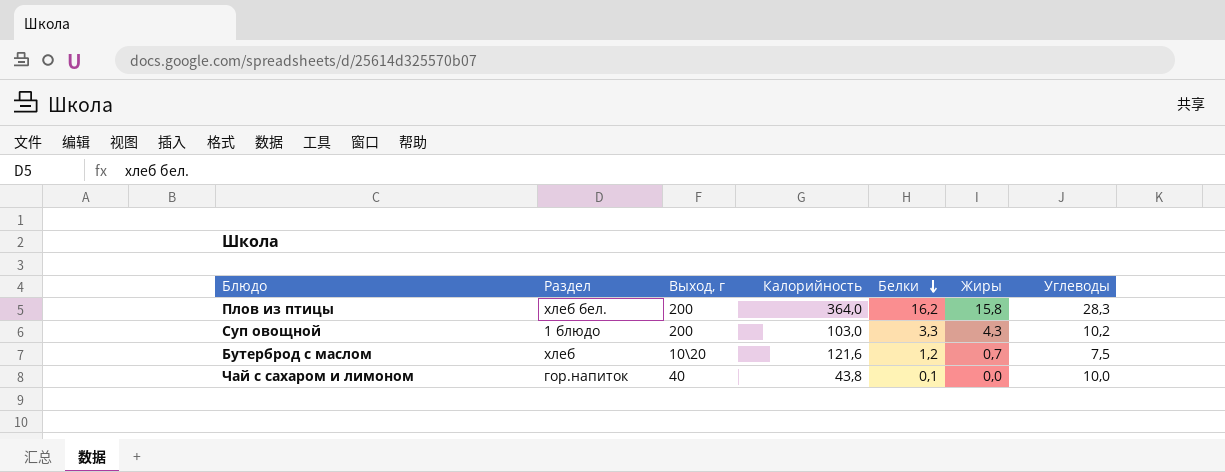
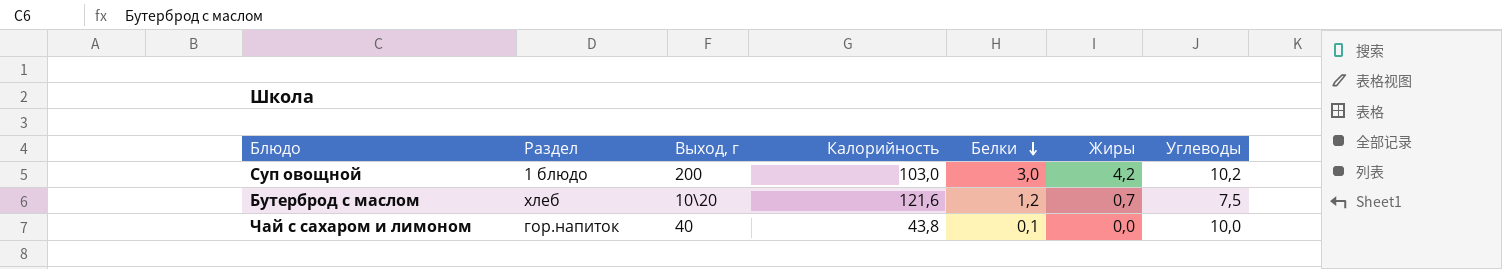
row Плов из птицы: хлеб бел. | 200 | 364,0 | 16,2 | 15,8 | 28,3 -> none
Суп овощной | Белки: 3,3 -> 3,0
Суп овощной | Жиры: 4,3 -> 4,2

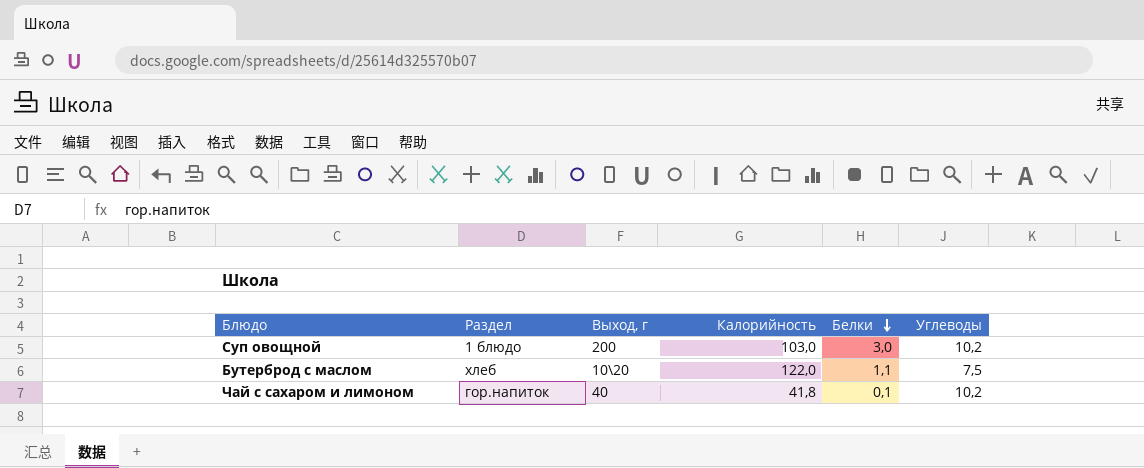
column Жиры | position: 6 -> none
Бутерброд с маслом | Калорийность: 121,6 -> 122,0
Бутерброд с маслом | Белки: 1,2 -> 1,1
Чай с сахаром и лимоном | Калорийность: 43,8 -> 41,8
Чай с сахаром и лимоном | Углеводы: 10,0 -> 10,2

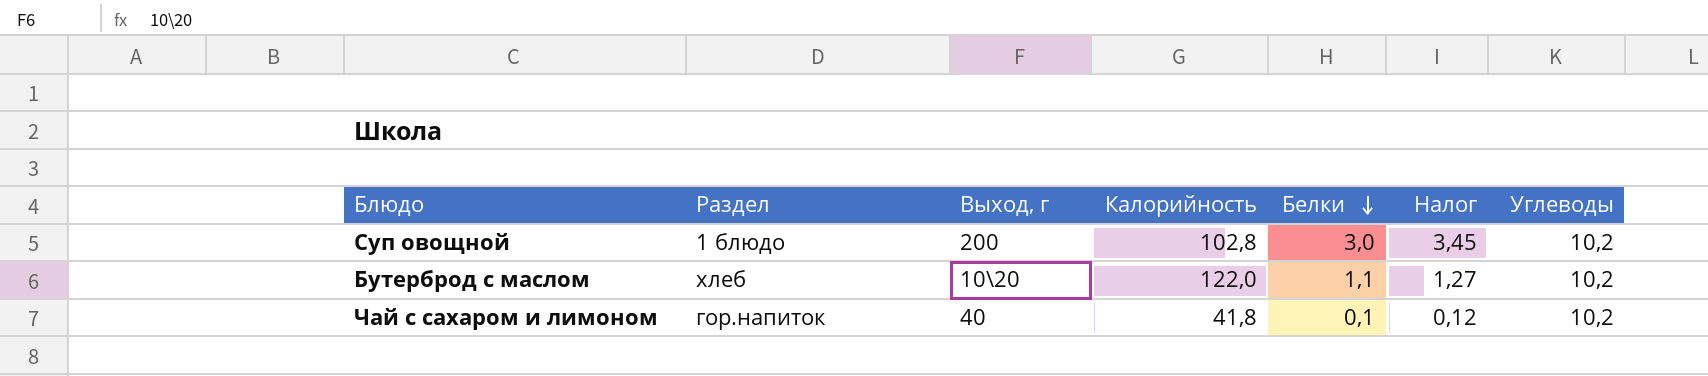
column Налог | formula: none -> [Белки] * 1,15
Суп овощной | Калорийность: 103,0 -> 102,8
Бутерброд с маслом | Углеводы: 7,5 -> 10,2

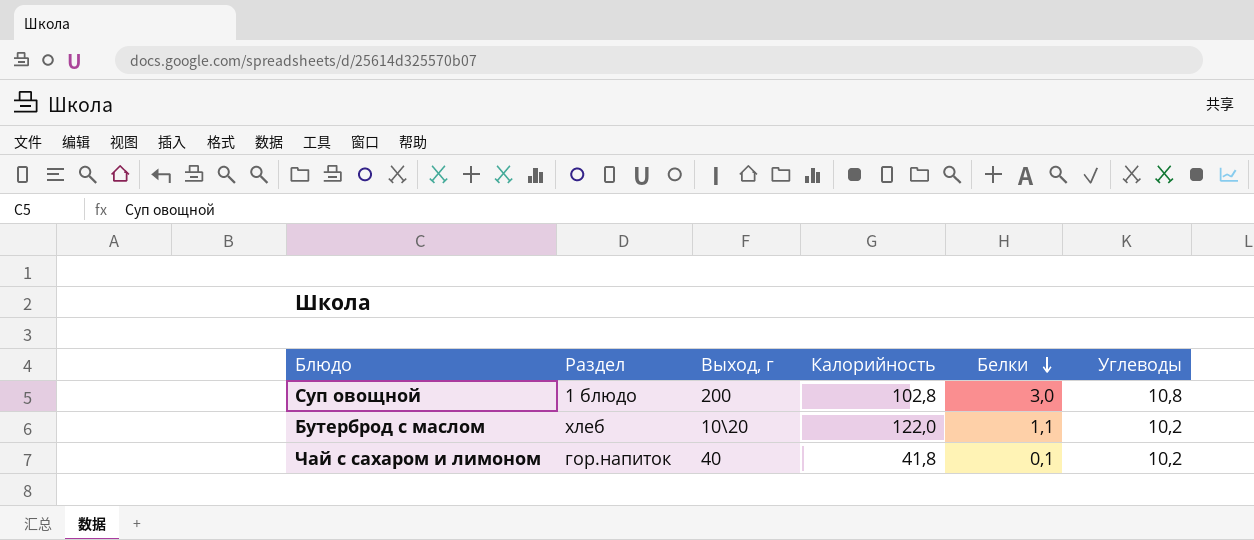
column Налог | formula: [Белки] * 1,15 -> none
Суп овощной | Углеводы: 10,2 -> 10,8

